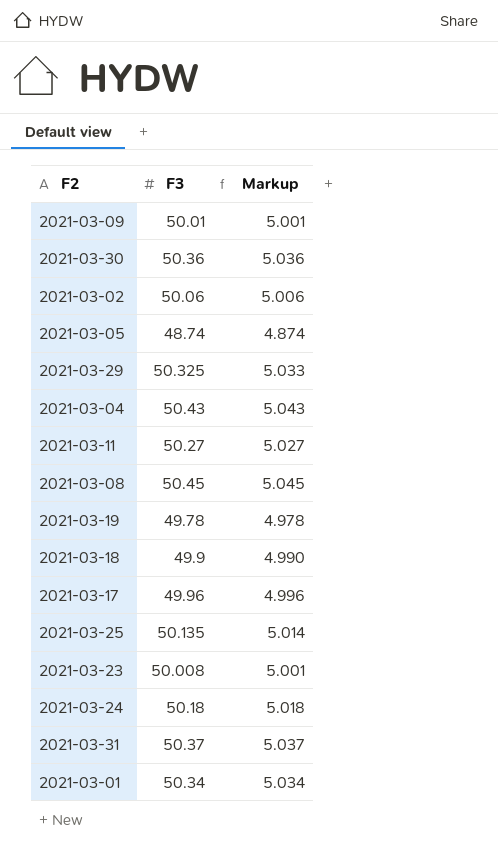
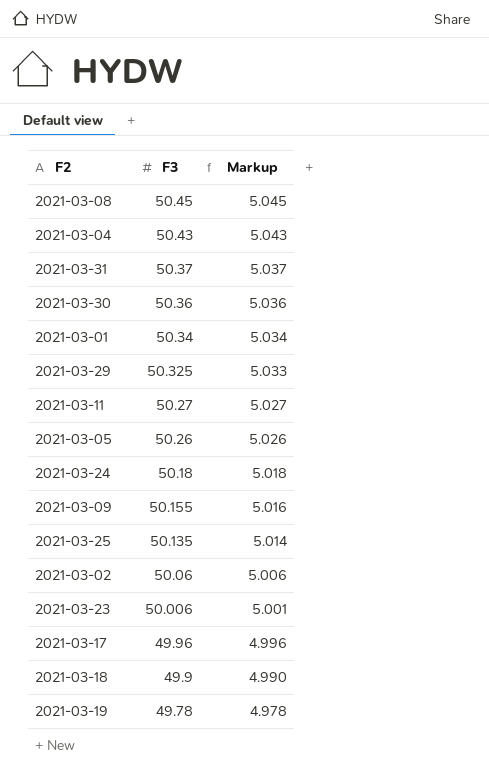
row order: none -> F3 descending
2021-03-05 | F3: 48.74 -> 50.26
2021-03-05 | Markup: 4.874 -> 5.026
2021-03-09 | F3: 50.01 -> 50.155
2021-03-09 | Markup: 5.001 -> 5.016
2021-03-23 | F3: 50.008 -> 50.006

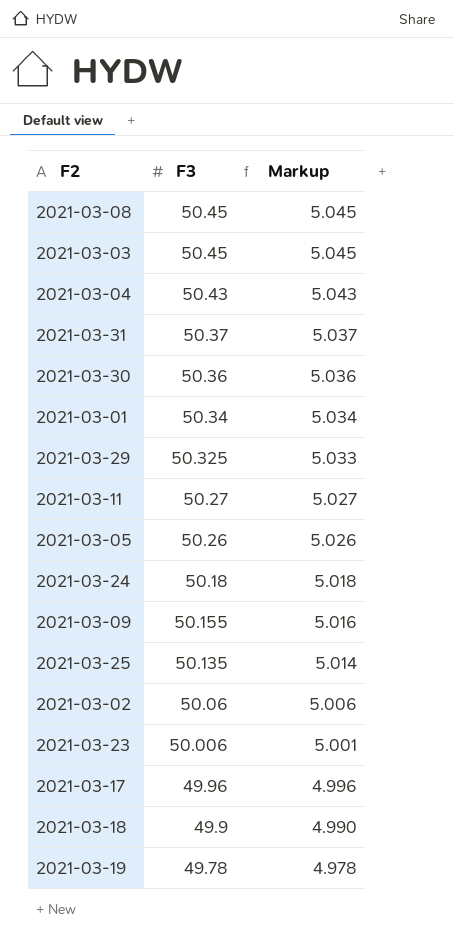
row 2021-03-03: none -> 50.45 | 5.045

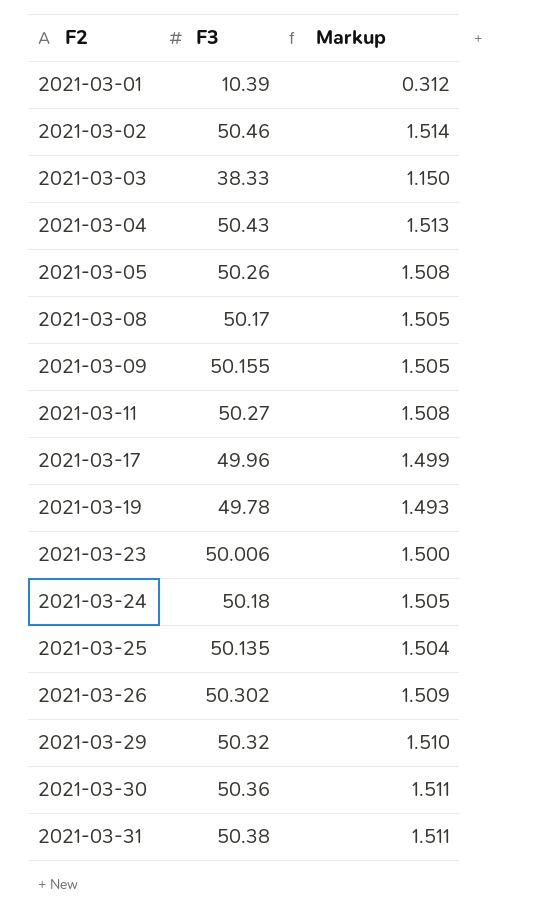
row order: F3 descending -> F2 ascending
column Markup | formula: [F3] * 0.1 -> [F3] * 0.03
row 2021-03-18: 49.9 | 4.990 -> none
2021-03-01 | F3: 50.34 -> 10.39
2021-03-02 | F3: 50.06 -> 50.46
2021-03-03 | F3: 50.45 -> 38.33
2021-03-08 | F3: 50.45 -> 50.17
row 2021-03-26: none -> 50.302 | 1.509
2021-03-29 | F3: 50.325 -> 50.32
2021-03-31 | F3: 50.37 -> 50.38

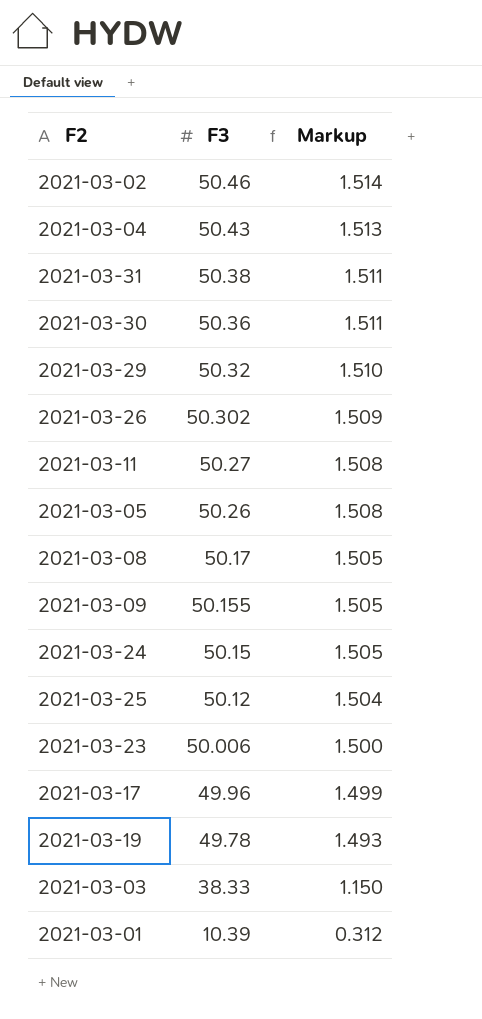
row order: F2 ascending -> F3 descending
2021-03-24 | F3: 50.18 -> 50.15
2021-03-25 | F3: 50.135 -> 50.12

